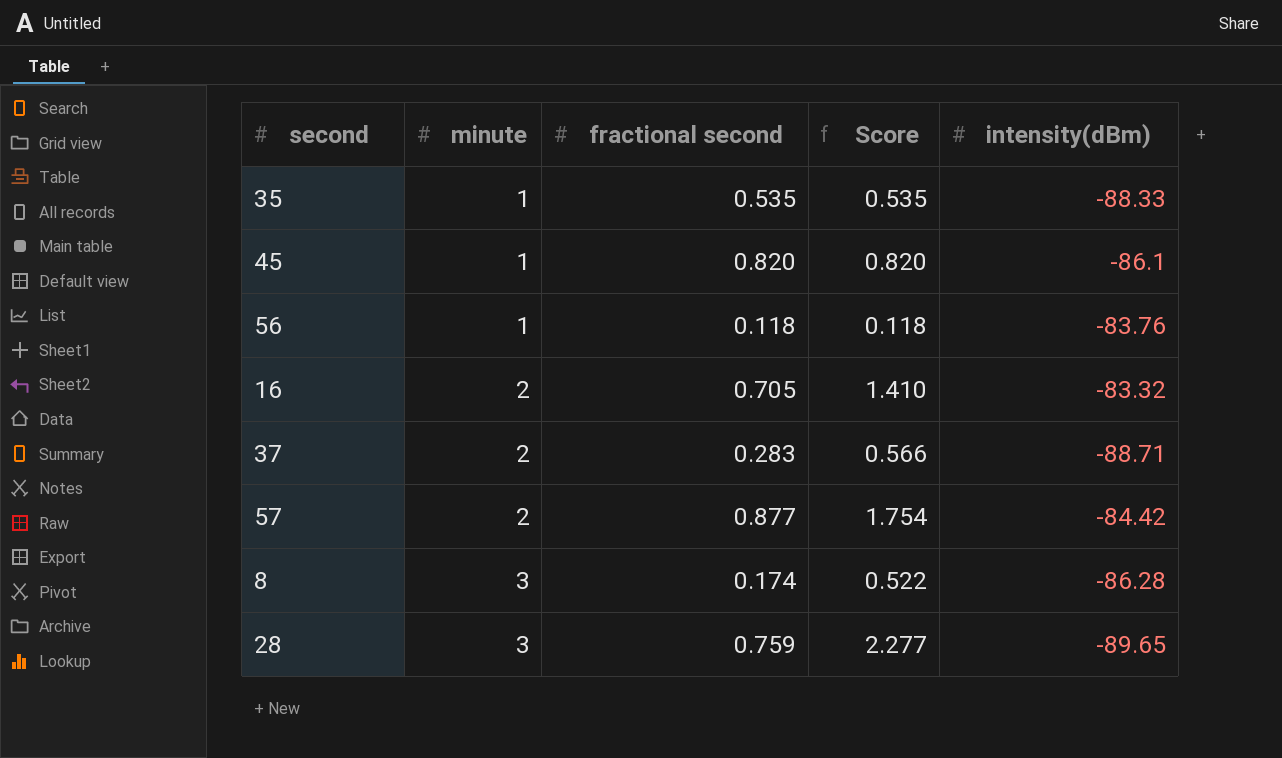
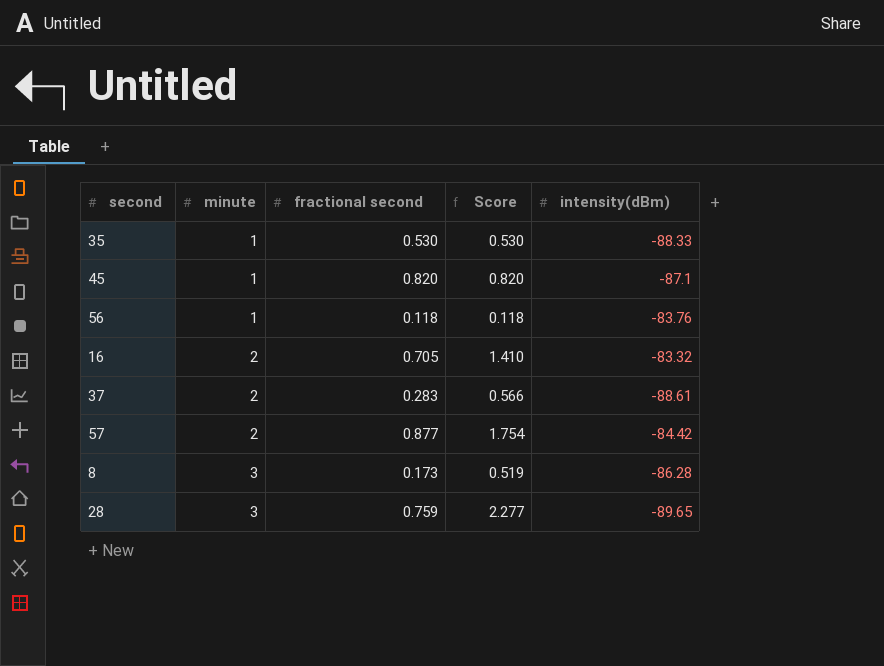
35 | fractional second: 0.535 -> 0.530
35 | Score: 0.535 -> 0.530
45 | intensity(dBm): -86.1 -> -87.1
37 | intensity(dBm): -88.71 -> -88.61
8 | fractional second: 0.174 -> 0.173
8 | Score: 0.522 -> 0.519

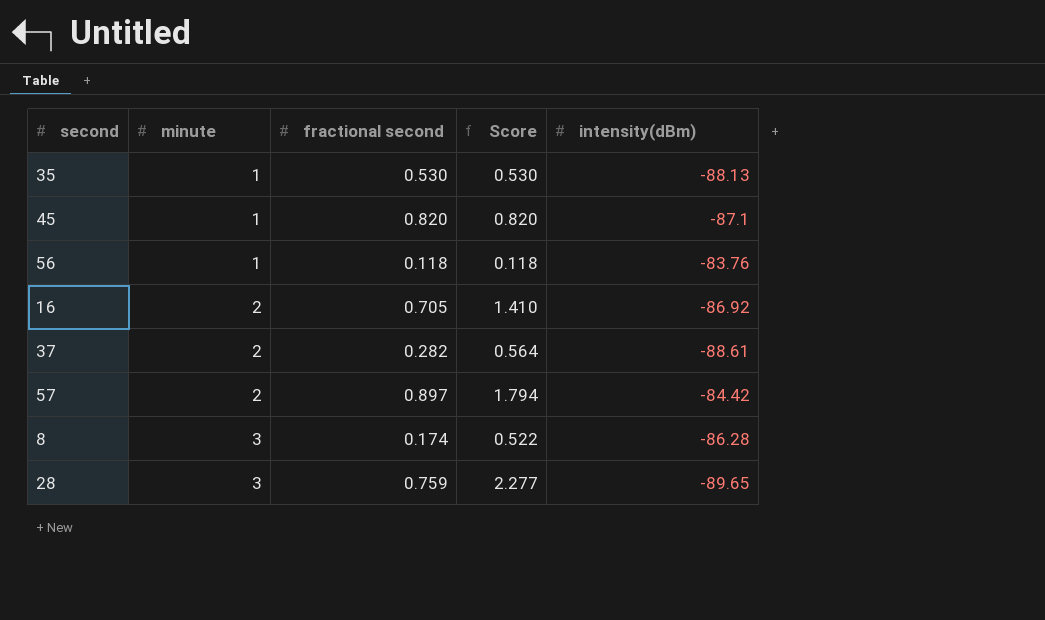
35 | intensity(dBm): -88.33 -> -88.13
16 | intensity(dBm): -83.32 -> -86.92
37 | fractional second: 0.283 -> 0.282
37 | Score: 0.566 -> 0.564
57 | fractional second: 0.877 -> 0.897
57 | Score: 1.754 -> 1.794
8 | fractional second: 0.173 -> 0.174
8 | Score: 0.519 -> 0.522

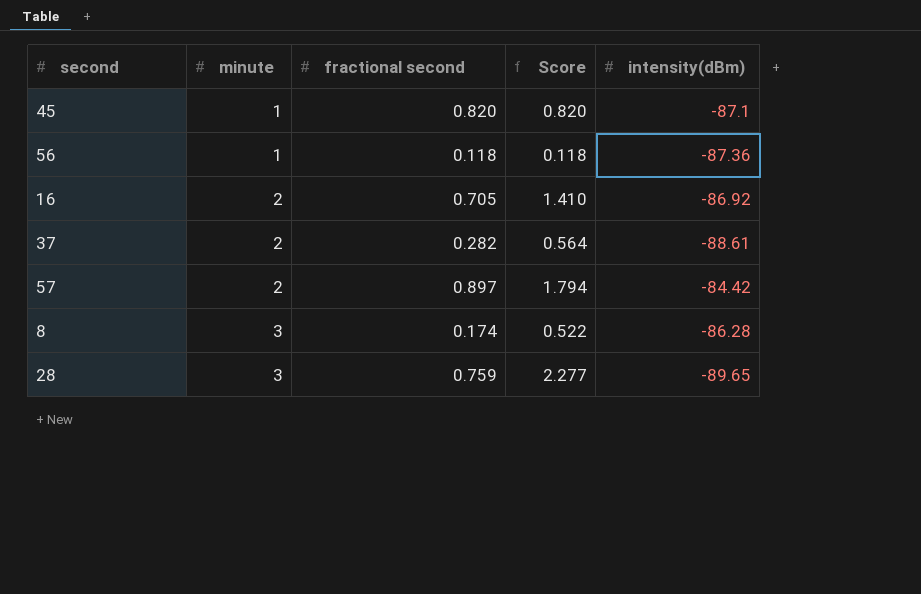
row 35: 1 | 0.530 | 0.530 | -88.13 -> none
56 | intensity(dBm): -83.76 -> -87.36

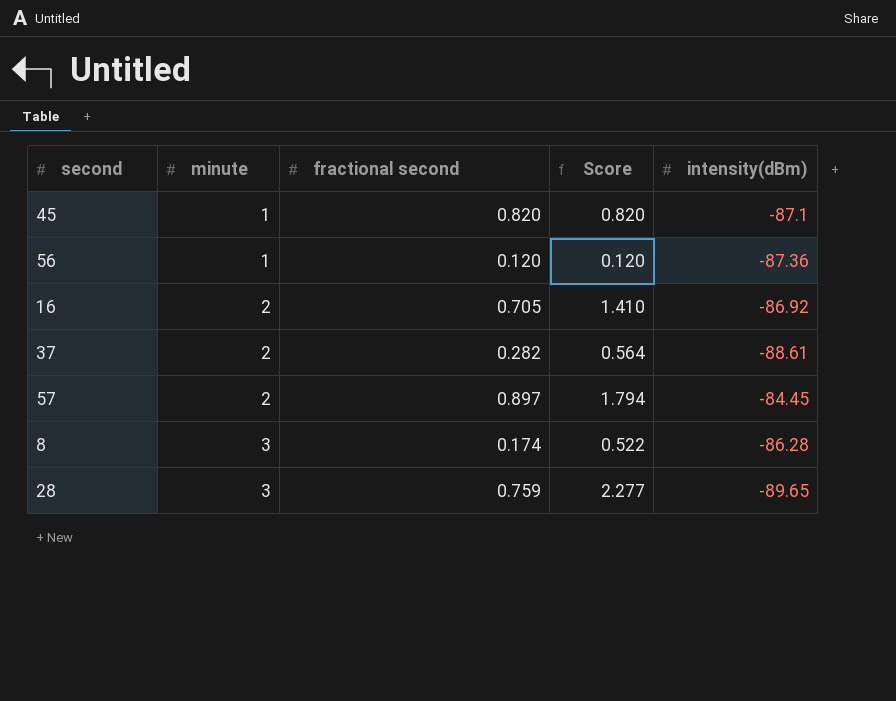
56 | fractional second: 0.118 -> 0.120
56 | Score: 0.118 -> 0.120
57 | intensity(dBm): -84.42 -> -84.45

